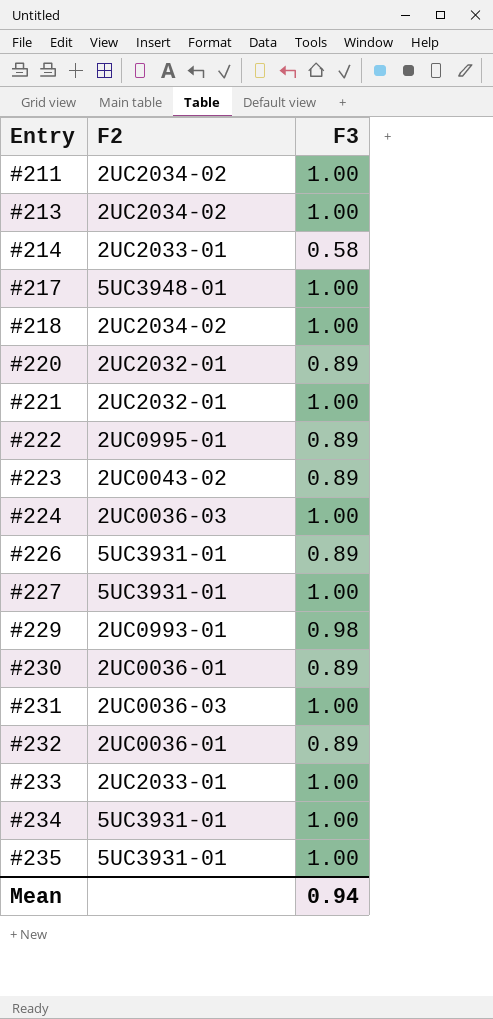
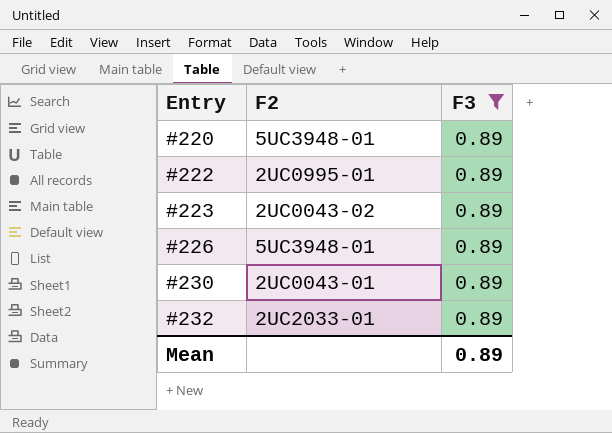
filter: none -> F3 = 0.89
#220 | F2: 2UC2032-01 -> 5UC3948-01
#226 | F2: 5UC3931-01 -> 5UC3948-01
#230 | F2: 2UC0036-01 -> 2UC0043-01
#232 | F2: 2UC0036-01 -> 2UC2033-01
Mean | F3: 0.94 -> 0.89

